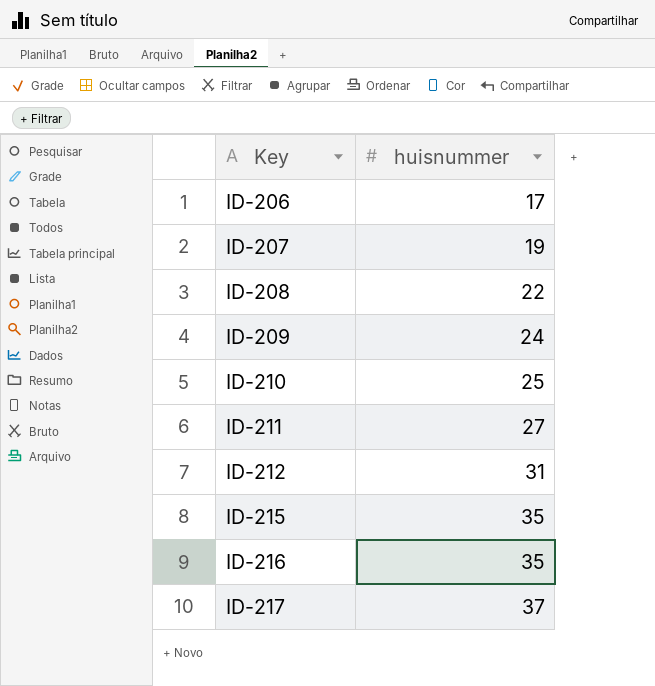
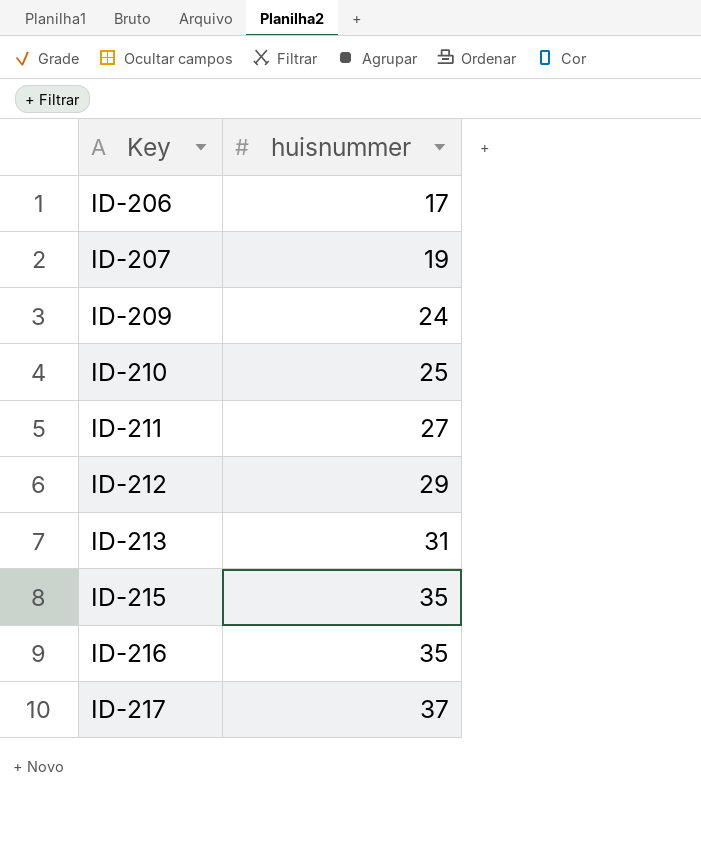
row ID-208: 22 -> none
ID-212 | huisnummer: 31 -> 29
row ID-213: none -> 31

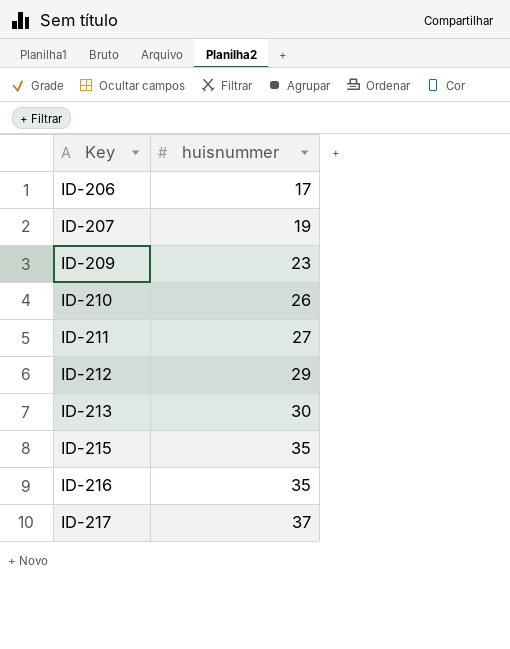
ID-209 | huisnummer: 24 -> 23
ID-210 | huisnummer: 25 -> 26
ID-213 | huisnummer: 31 -> 30

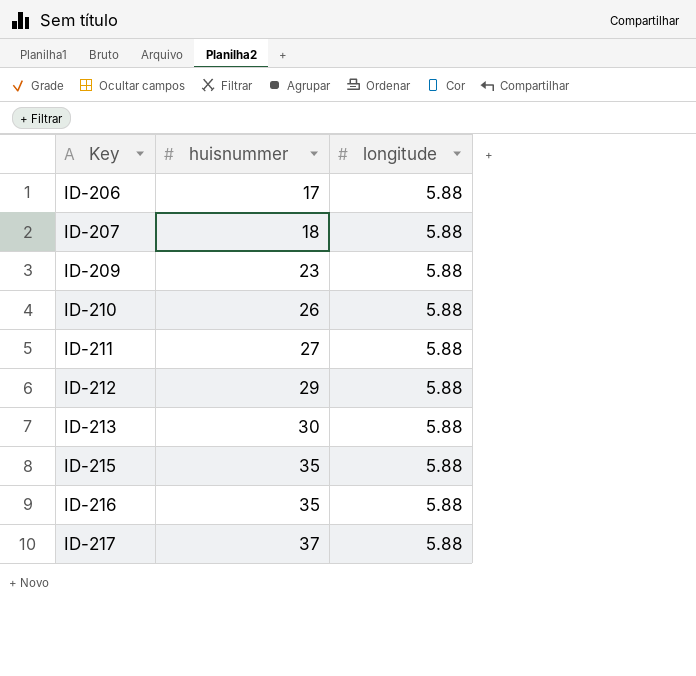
column longitude | position: none -> 3
ID-207 | huisnummer: 19 -> 18

